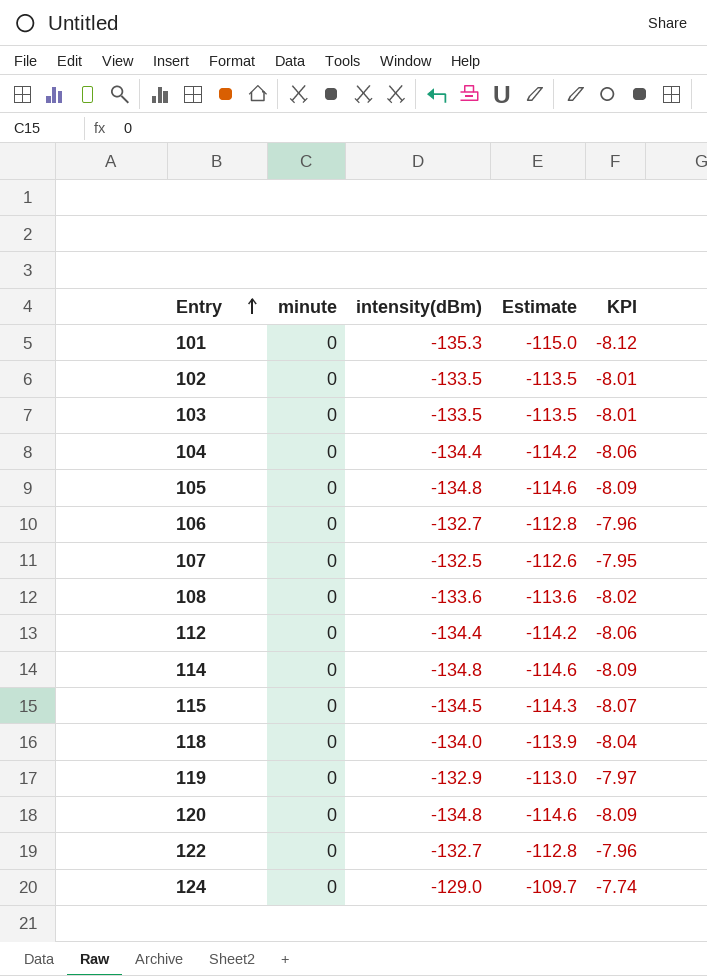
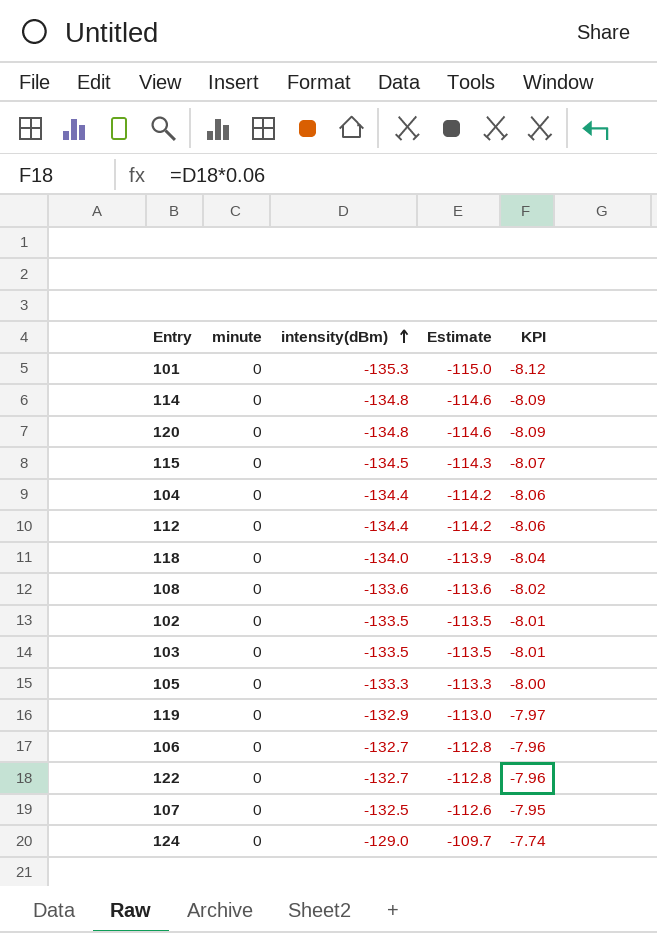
row order: Entry ascending -> intensity(dBm) ascending
105 | intensity(dBm): -134.8 -> -133.3
105 | Estimate: -114.6 -> -113.3
105 | KPI: -8.09 -> -8.00

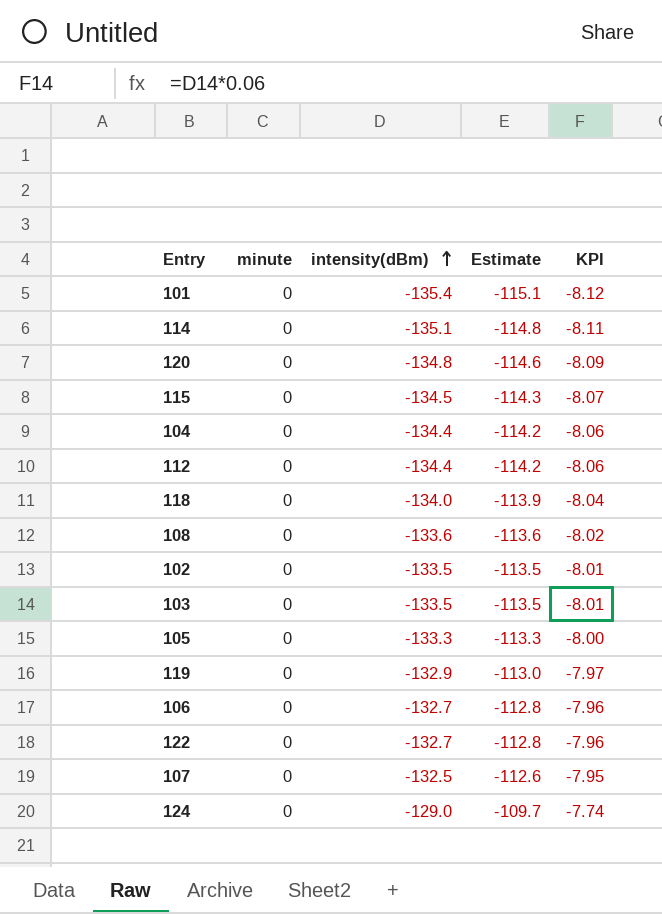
101 | intensity(dBm): -135.3 -> -135.4
101 | Estimate: -115.0 -> -115.1
114 | intensity(dBm): -134.8 -> -135.1
114 | Estimate: -114.6 -> -114.8
114 | KPI: -8.09 -> -8.11

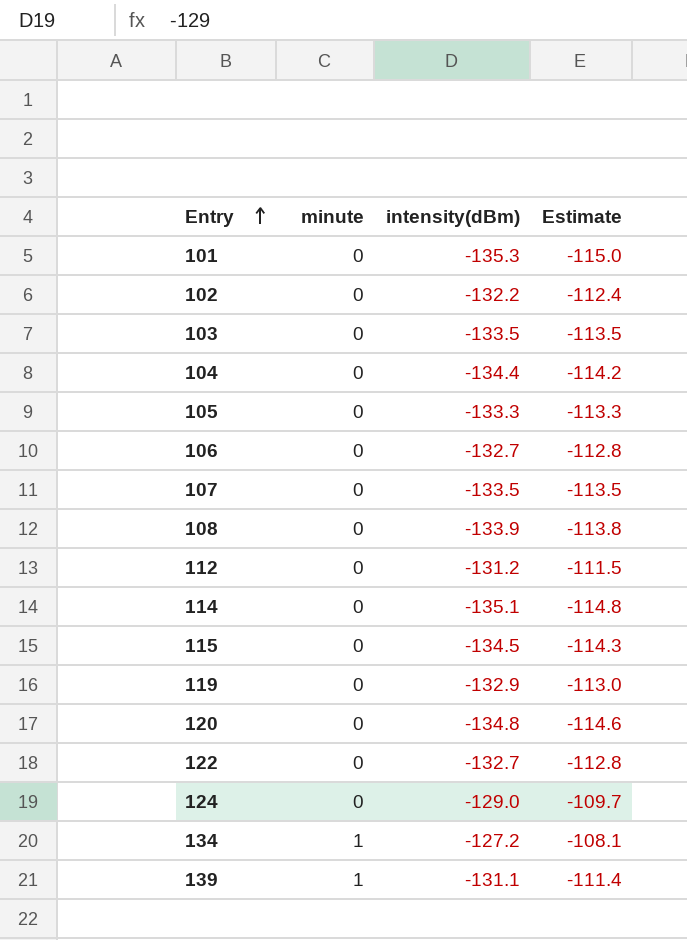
row order: intensity(dBm) ascending -> Entry ascending
column KPI | formula: [intensity(dBm)] * 0.06 -> none
row 118: 0 | -134.0 | -113.9 | -8.04 -> none
101 | intensity(dBm): -135.4 -> -135.3
101 | Estimate: -115.1 -> -115.0
102 | intensity(dBm): -133.5 -> -132.2
102 | Estimate: -113.5 -> -112.4
107 | intensity(dBm): -132.5 -> -133.5
107 | Estimate: -112.6 -> -113.5
108 | intensity(dBm): -133.6 -> -133.9
108 | Estimate: -113.6 -> -113.8
112 | intensity(dBm): -134.4 -> -131.2
112 | Estimate: -114.2 -> -111.5
row 134: none -> 1 | -127.2 | -108.1
row 139: none -> 1 | -131.1 | -111.4

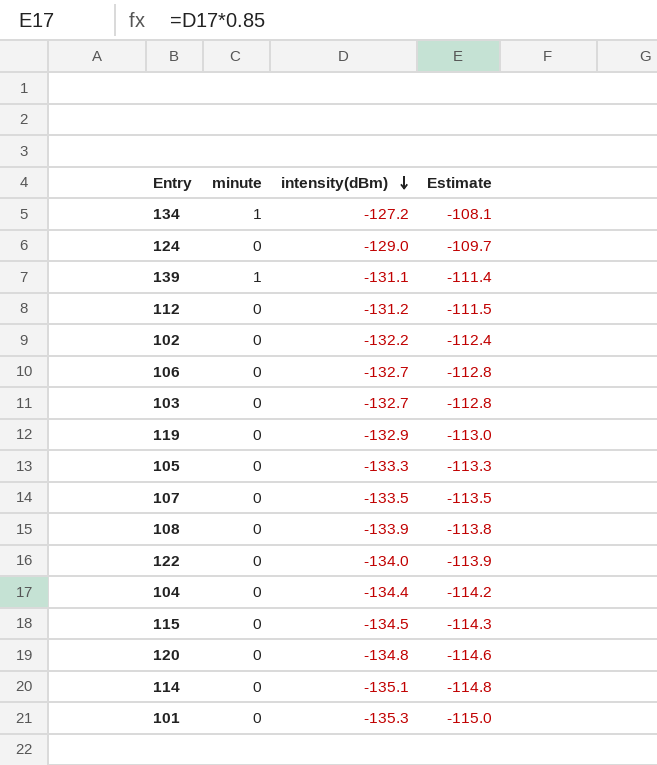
row order: Entry ascending -> intensity(dBm) descending
103 | intensity(dBm): -133.5 -> -132.7
103 | Estimate: -113.5 -> -112.8
122 | intensity(dBm): -132.7 -> -134.0
122 | Estimate: -112.8 -> -113.9

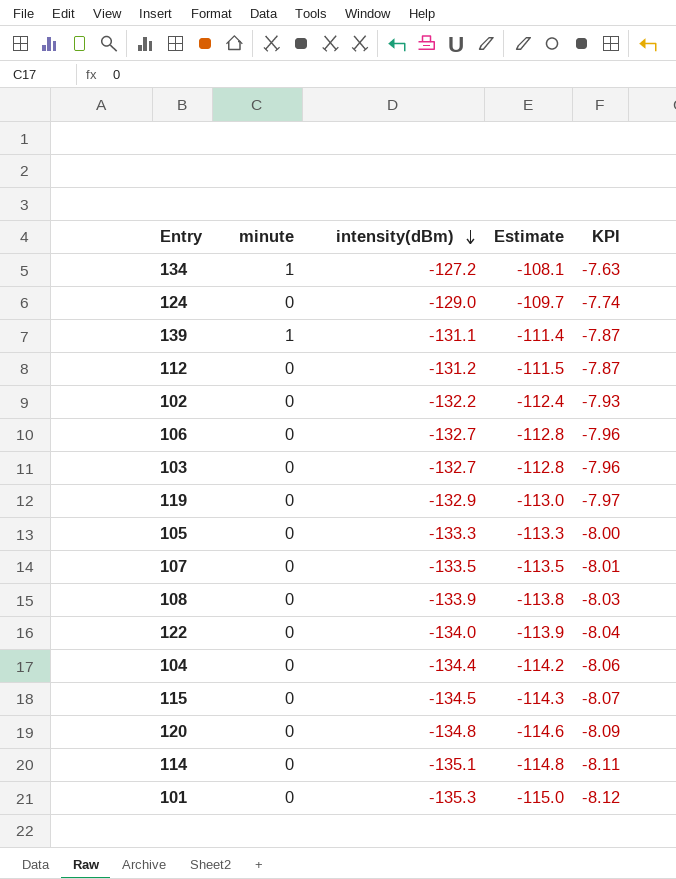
column KPI | formula: none -> [intensity(dBm)] * 0.06

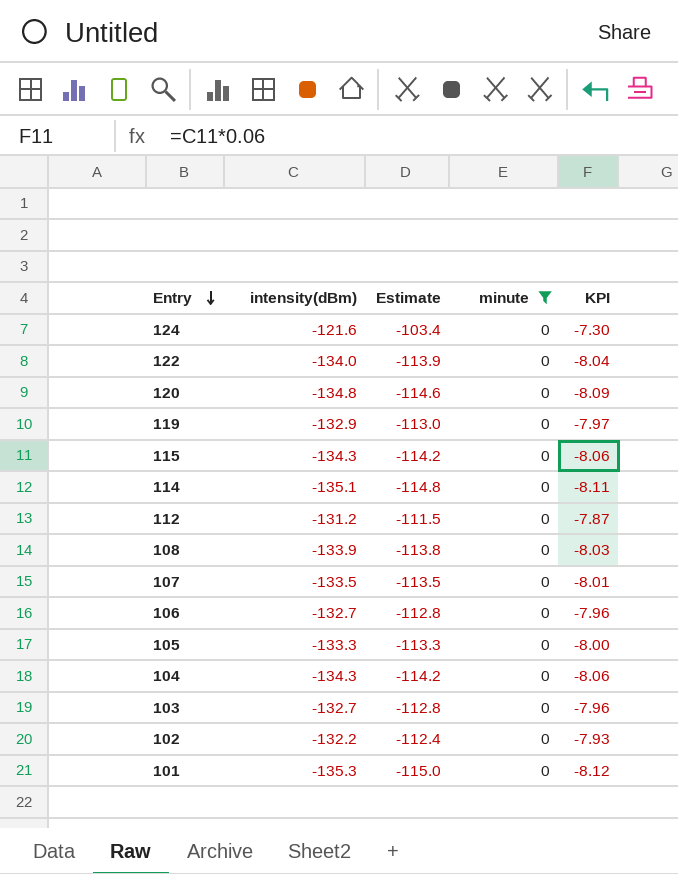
filter: none -> minute = 0
row order: intensity(dBm) descending -> Entry descending
column minute | position: 2 -> 4
124 | intensity(dBm): -129.0 -> -121.6
124 | Estimate: -109.7 -> -103.4
124 | KPI: -7.74 -> -7.30
115 | intensity(dBm): -134.5 -> -134.3
115 | Estimate: -114.3 -> -114.2
115 | KPI: -8.07 -> -8.06
104 | intensity(dBm): -134.4 -> -134.3

